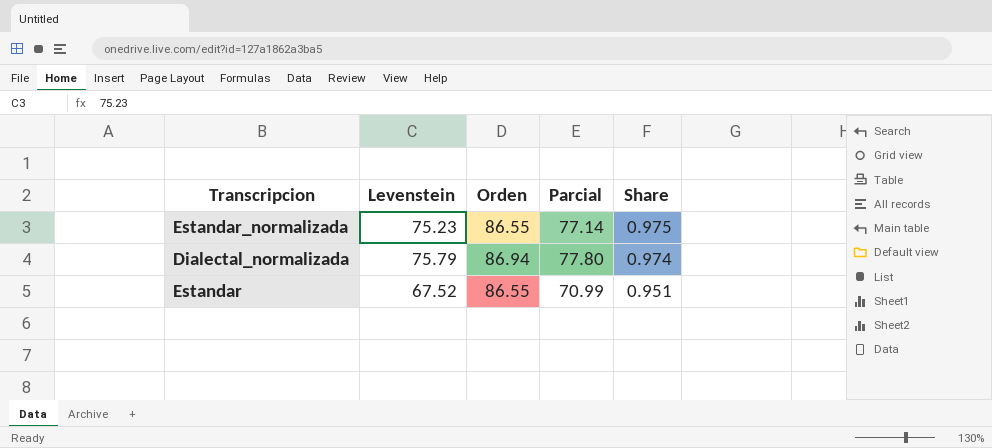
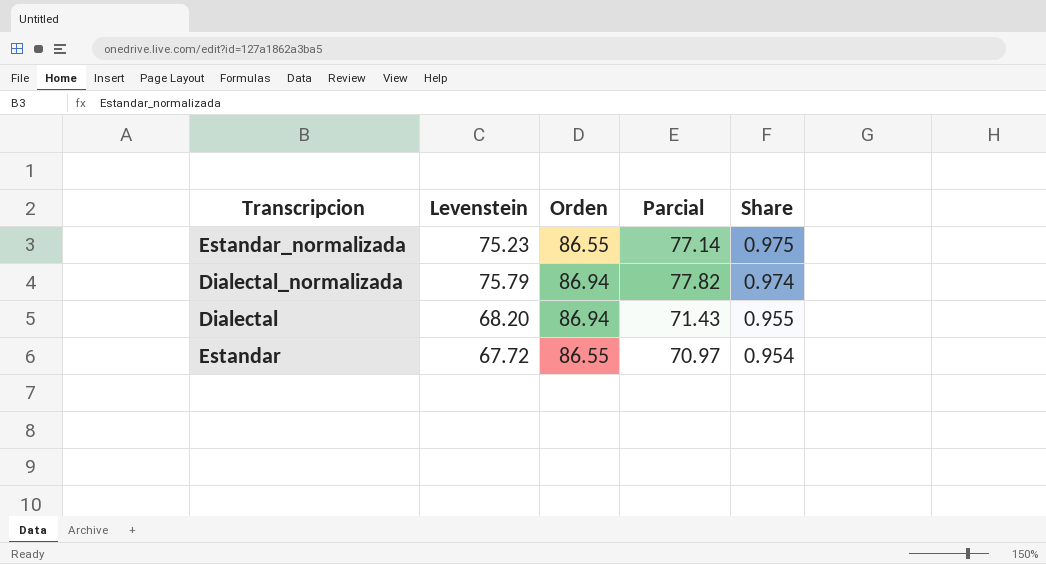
Dialectal_normalizada | Parcial: 77.80 -> 77.82
row Dialectal: none -> 68.20 | 86.94 | 71.43 | 0.955
Estandar | Levenstein: 67.52 -> 67.72
Estandar | Parcial: 70.99 -> 70.97
Estandar | Share: 0.951 -> 0.954

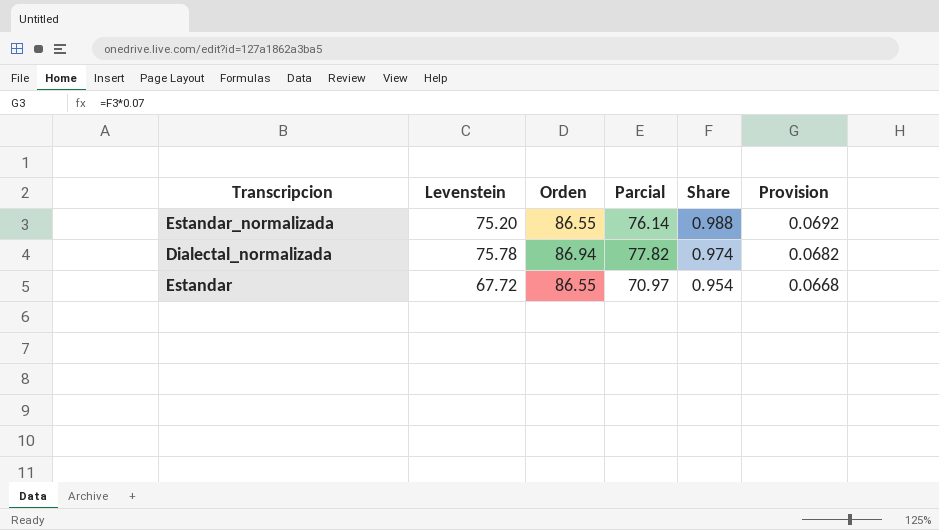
column Provision | formula: none -> [Share] * 0.07
row Dialectal: 68.20 | 86.94 | 71.43 | 0.955 -> none
Estandar_normalizada | Levenstein: 75.23 -> 75.20
Estandar_normalizada | Parcial: 77.14 -> 76.14
Estandar_normalizada | Share: 0.975 -> 0.988
Dialectal_normalizada | Levenstein: 75.79 -> 75.78

